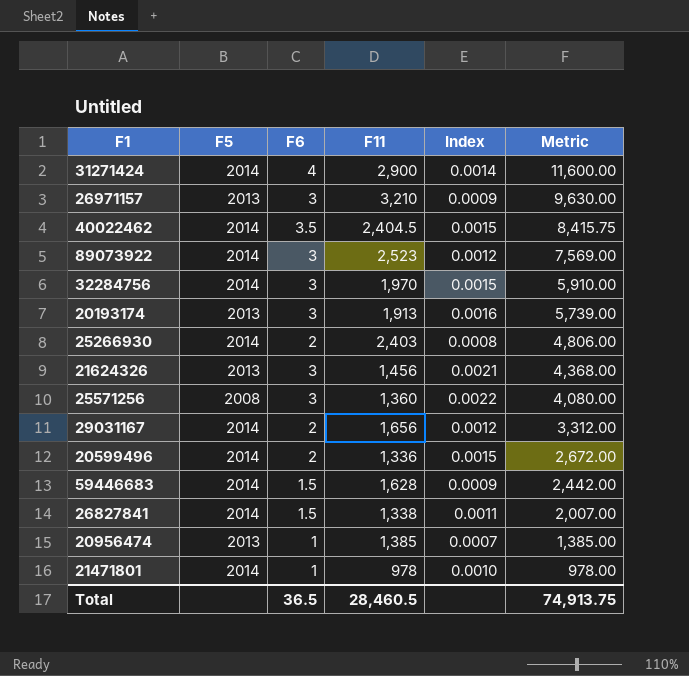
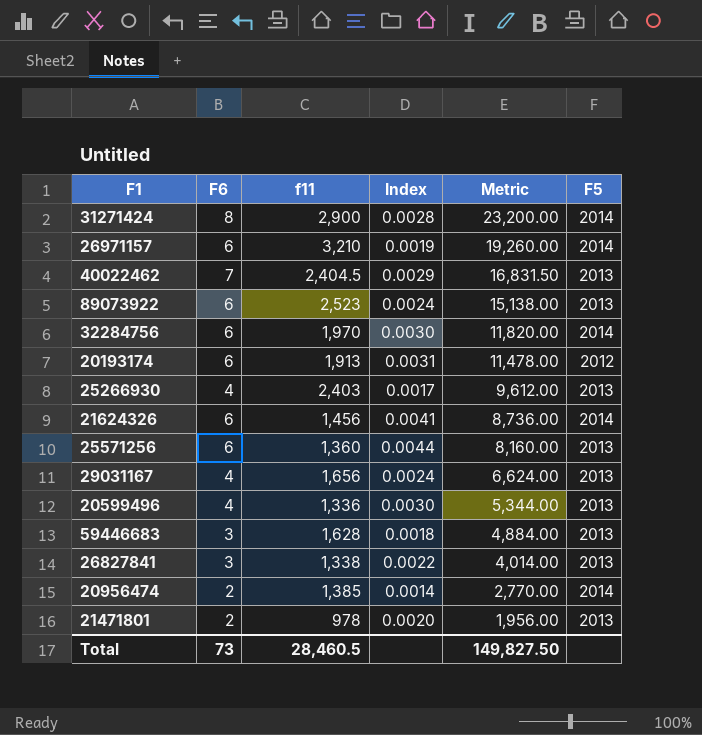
column name: F11 -> f11
column F5 | position: 2 -> 6
31271424 | F6: 4 -> 8
31271424 | Index: 0.0014 -> 0.0028
31271424 | Metric: 11,600.00 -> 23,200.00
26971157 | F6: 3 -> 6
26971157 | Index: 0.0009 -> 0.0019
26971157 | Metric: 9,630.00 -> 19,260.00
26971157 | F5: 2013 -> 2014
40022462 | F6: 3.5 -> 7
40022462 | Index: 0.0015 -> 0.0029
40022462 | Metric: 8,415.75 -> 16,831.50
40022462 | F5: 2014 -> 2013
89073922 | F6: 3 -> 6
89073922 | Index: 0.0012 -> 0.0024
89073922 | Metric: 7,569.00 -> 15,138.00
89073922 | F5: 2014 -> 2013
32284756 | F6: 3 -> 6
32284756 | Index: 0.0015 -> 0.0030
32284756 | Metric: 5,910.00 -> 11,820.00
20193174 | F6: 3 -> 6
20193174 | Index: 0.0016 -> 0.0031
20193174 | Metric: 5,739.00 -> 11,478.00
20193174 | F5: 2013 -> 2012
25266930 | F6: 2 -> 4
25266930 | Index: 0.0008 -> 0.0017
25266930 | Metric: 4,806.00 -> 9,612.00
25266930 | F5: 2014 -> 2013
21624326 | F6: 3 -> 6
21624326 | Index: 0.0021 -> 0.0041
21624326 | Metric: 4,368.00 -> 8,736.00
21624326 | F5: 2013 -> 2014
25571256 | F6: 3 -> 6
25571256 | Index: 0.0022 -> 0.0044
25571256 | Metric: 4,080.00 -> 8,160.00
25571256 | F5: 2008 -> 2013
29031167 | F6: 2 -> 4
29031167 | Index: 0.0012 -> 0.0024
29031167 | Metric: 3,312.00 -> 6,624.00
29031167 | F5: 2014 -> 2013
20599496 | F6: 2 -> 4
20599496 | Index: 0.0015 -> 0.0030
20599496 | Metric: 2,672.00 -> 5,344.00
20599496 | F5: 2014 -> 2013
59446683 | F6: 1.5 -> 3
59446683 | Index: 0.0009 -> 0.0018
59446683 | Metric: 2,442.00 -> 4,884.00
59446683 | F5: 2014 -> 2013
26827841 | F6: 1.5 -> 3
26827841 | Index: 0.0011 -> 0.0022
26827841 | Metric: 2,007.00 -> 4,014.00
26827841 | F5: 2014 -> 2013
20956474 | F6: 1 -> 2
20956474 | Index: 0.0007 -> 0.0014
20956474 | Metric: 1,385.00 -> 2,770.00
20956474 | F5: 2013 -> 2014
21471801 | F6: 1 -> 2
21471801 | Index: 0.0010 -> 0.0020
21471801 | Metric: 978.00 -> 1,956.00
21471801 | F5: 2014 -> 2013
Total | F6: 36.5 -> 73
Total | Metric: 74,913.75 -> 149,827.50

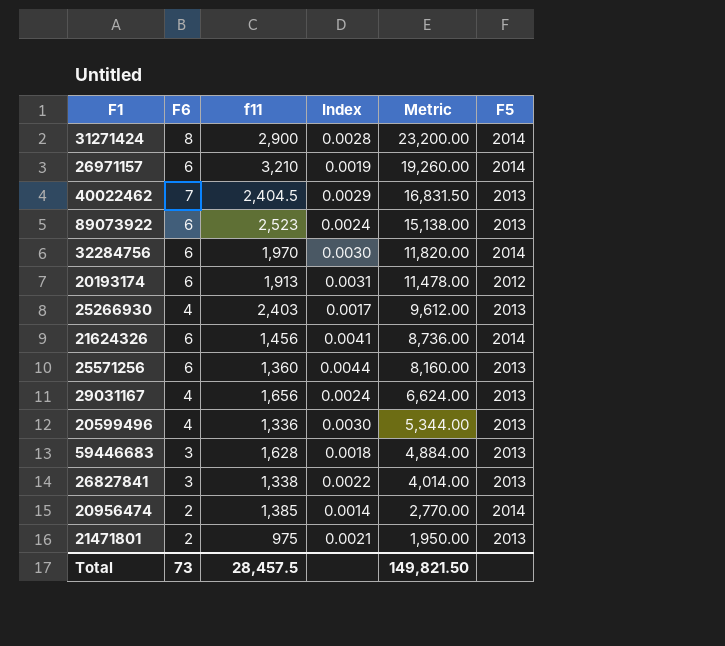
21471801 | f11: 978 -> 975
21471801 | Index: 0.0020 -> 0.0021
21471801 | Metric: 1,956.00 -> 1,950.00
Total | f11: 28,460.5 -> 28,457.5
Total | Metric: 149,827.50 -> 149,821.50

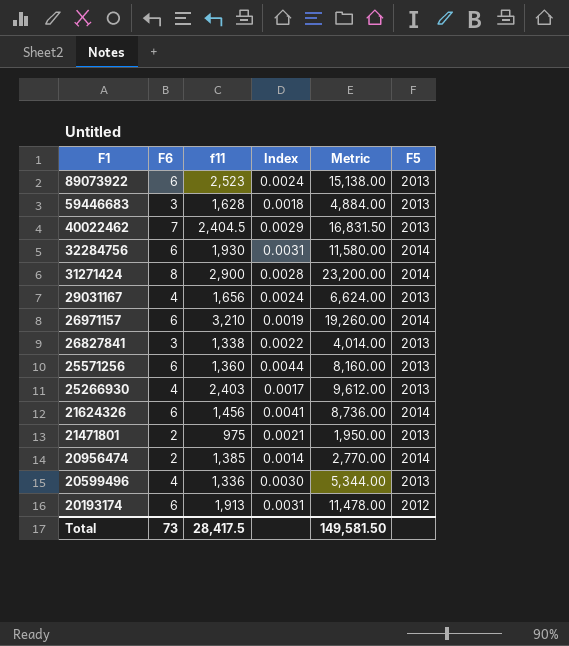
row order: Metric descending -> F1 descending
32284756 | f11: 1,970 -> 1,930
32284756 | Index: 0.0030 -> 0.0031
32284756 | Metric: 11,820.00 -> 11,580.00
Total | f11: 28,457.5 -> 28,417.5
Total | Metric: 149,821.50 -> 149,581.50

